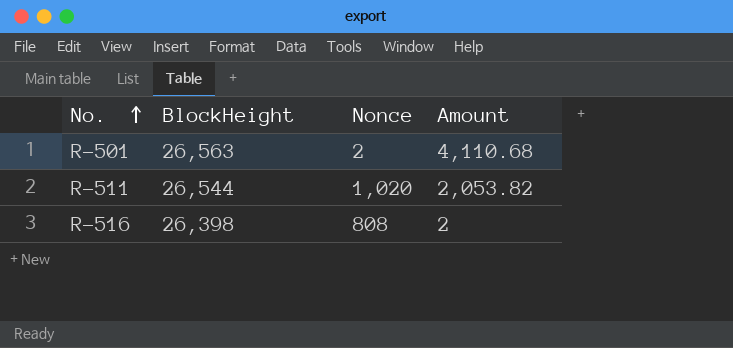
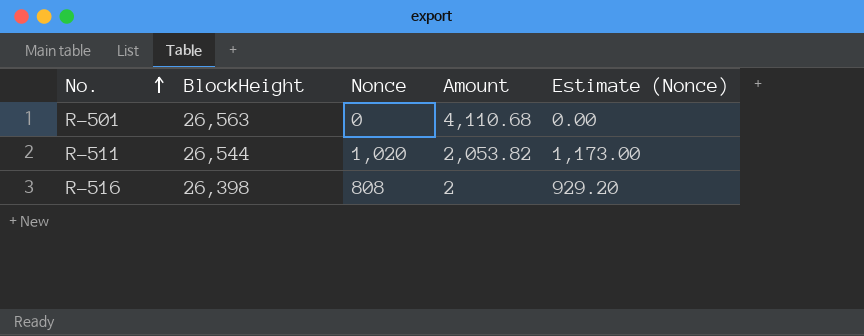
column Estimate (Nonce) | formula: none -> [Nonce] * 1.15
R-501 | Nonce: 2 -> 0

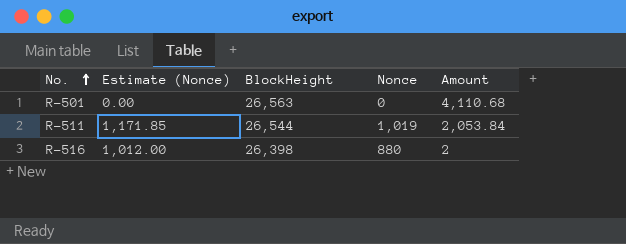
column Estimate (Nonce) | position: 5 -> 2
R-511 | Estimate (Nonce): 1,173.00 -> 1,171.85
R-511 | Nonce: 1,020 -> 1,019
R-511 | Amount: 2,053.82 -> 2,053.84
R-516 | Estimate (Nonce): 929.20 -> 1,012.00
R-516 | Nonce: 808 -> 880

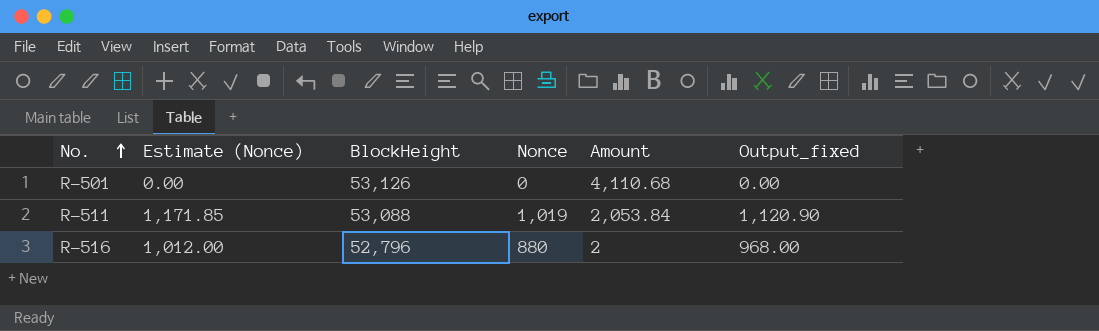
column Output_fixed | formula: none -> [Nonce] * 1.1
R-501 | BlockHeight: 26,563 -> 53,126
R-511 | BlockHeight: 26,544 -> 53,088
R-516 | BlockHeight: 26,398 -> 52,796

